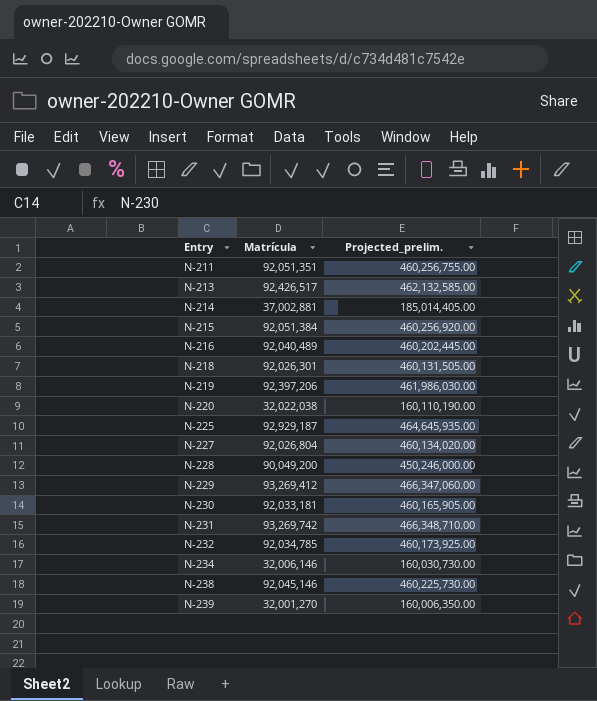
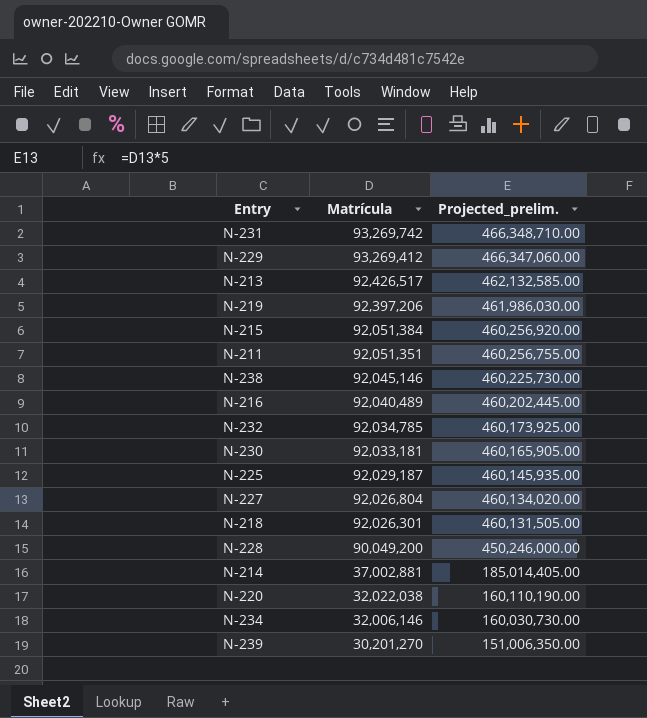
row order: Entry ascending -> Matrícula descending
N-225 | Matrícula: 92,929,187 -> 92,029,187
N-225 | Projected_prelim.: 464,645,935.00 -> 460,145,935.00
N-239 | Matrícula: 32,001,270 -> 30,201,270
N-239 | Projected_prelim.: 160,006,350.00 -> 151,006,350.00

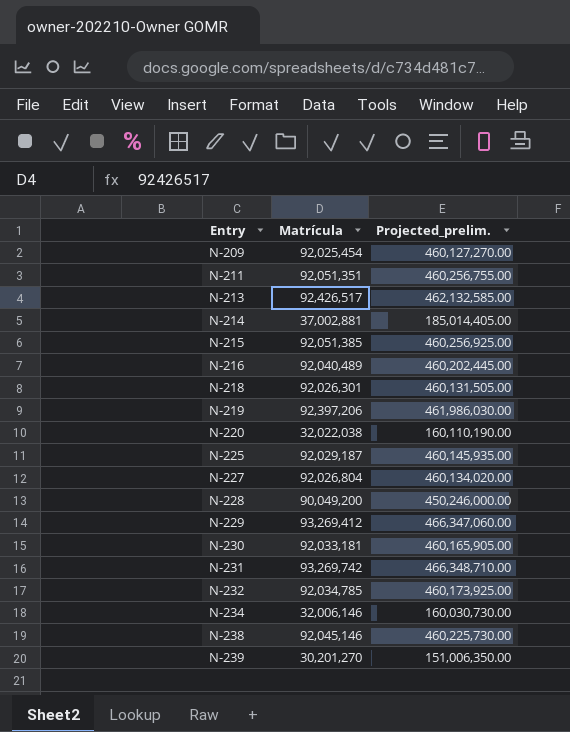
row order: Matrícula descending -> Entry ascending
row N-209: none -> 92,025,454 | 460,127,270.00
N-215 | Matrícula: 92,051,384 -> 92,051,385
N-215 | Projected_prelim.: 460,256,920.00 -> 460,256,925.00

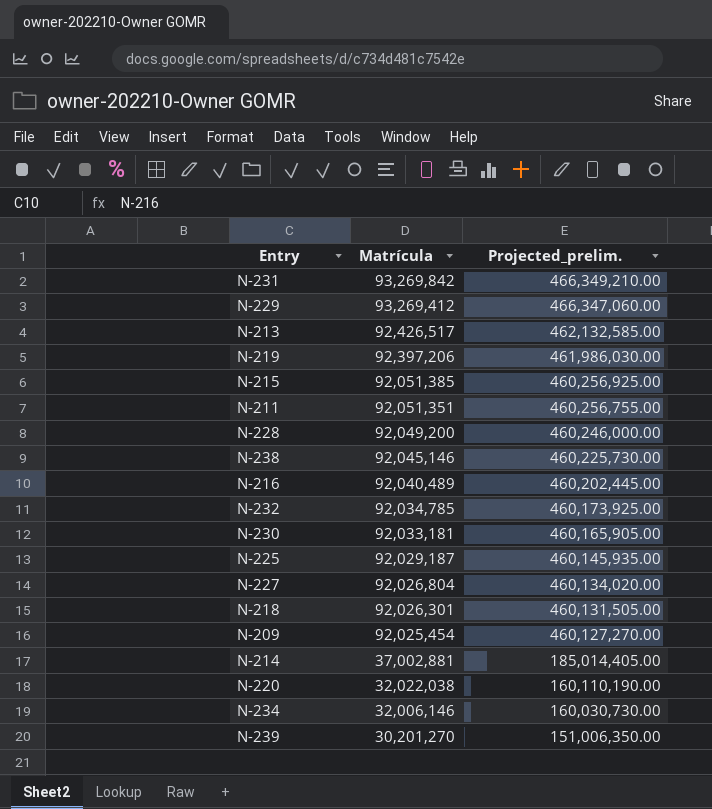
row order: Entry ascending -> Matrícula descending
N-231 | Matrícula: 93,269,742 -> 93,269,842
N-231 | Projected_prelim.: 466,348,710.00 -> 466,349,210.00
N-228 | Matrícula: 90,049,200 -> 92,049,200
N-228 | Projected_prelim.: 450,246,000.00 -> 460,246,000.00

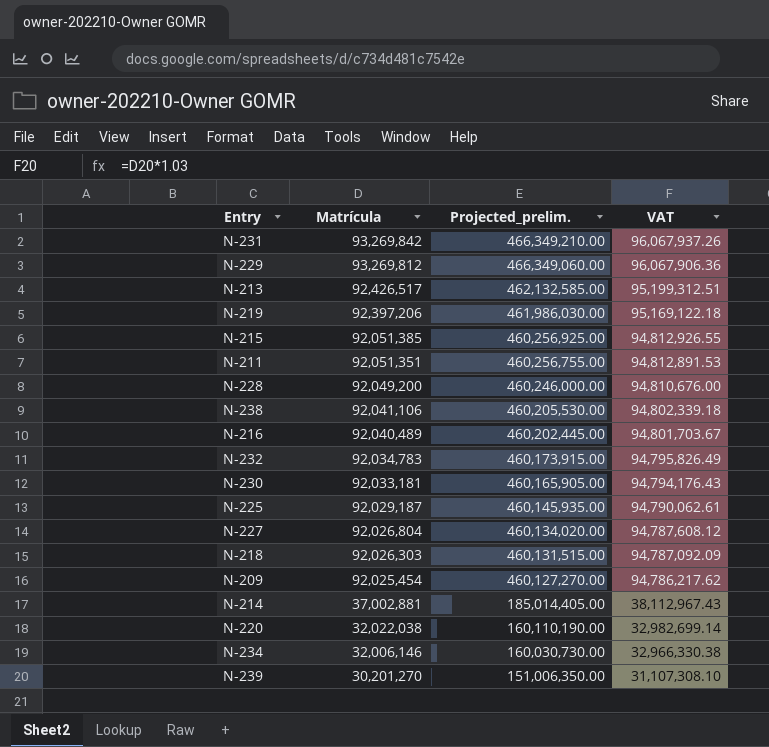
column VAT | formula: none -> [Matrícula] * 1.03
N-229 | Matrícula: 93,269,412 -> 93,269,812
N-229 | Projected_prelim.: 466,347,060.00 -> 466,349,060.00
N-238 | Matrícula: 92,045,146 -> 92,041,106
N-238 | Projected_prelim.: 460,225,730.00 -> 460,205,530.00
N-232 | Matrícula: 92,034,785 -> 92,034,783
N-232 | Projected_prelim.: 460,173,925.00 -> 460,173,915.00
N-218 | Matrícula: 92,026,301 -> 92,026,303
N-218 | Projected_prelim.: 460,131,505.00 -> 460,131,515.00

